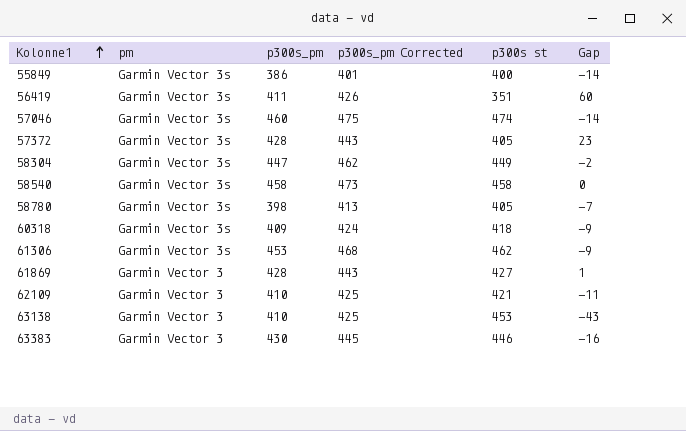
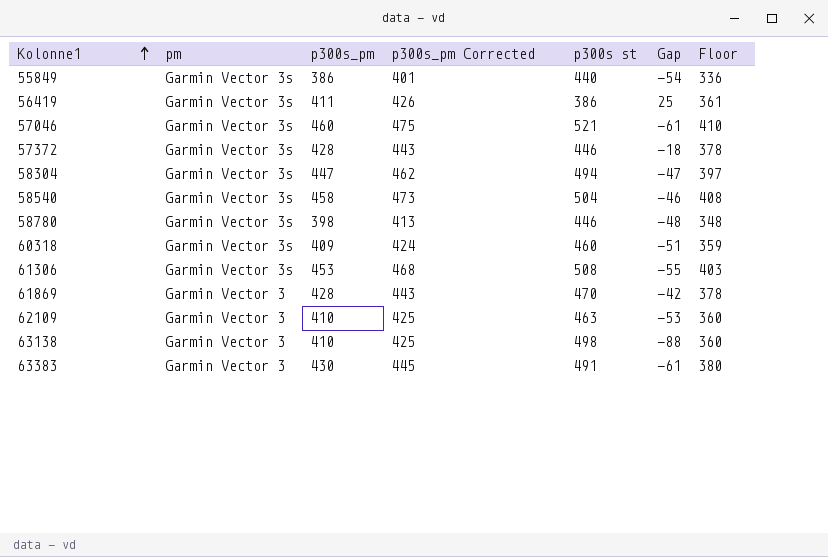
column Floor | formula: none -> [p300s_pm] - 50
55849 | p300s st: 400 -> 440
55849 | Gap: -14 -> -54
56419 | p300s st: 351 -> 386
56419 | Gap: 60 -> 25
57046 | p300s st: 474 -> 521
57046 | Gap: -14 -> -61
57372 | p300s st: 405 -> 446
57372 | Gap: 23 -> -18
58304 | p300s st: 449 -> 494
58304 | Gap: -2 -> -47
58540 | p300s st: 458 -> 504
58540 | Gap: 0 -> -46
58780 | p300s st: 405 -> 446
58780 | Gap: -7 -> -48
60318 | p300s st: 418 -> 460
60318 | Gap: -9 -> -51
61306 | p300s st: 462 -> 508
61306 | Gap: -9 -> -55
61869 | p300s st: 427 -> 470
61869 | Gap: 1 -> -42
62109 | p300s st: 421 -> 463
62109 | Gap: -11 -> -53
63138 | p300s st: 453 -> 498
63138 | Gap: -43 -> -88
63383 | p300s st: 446 -> 491
63383 | Gap: -16 -> -61

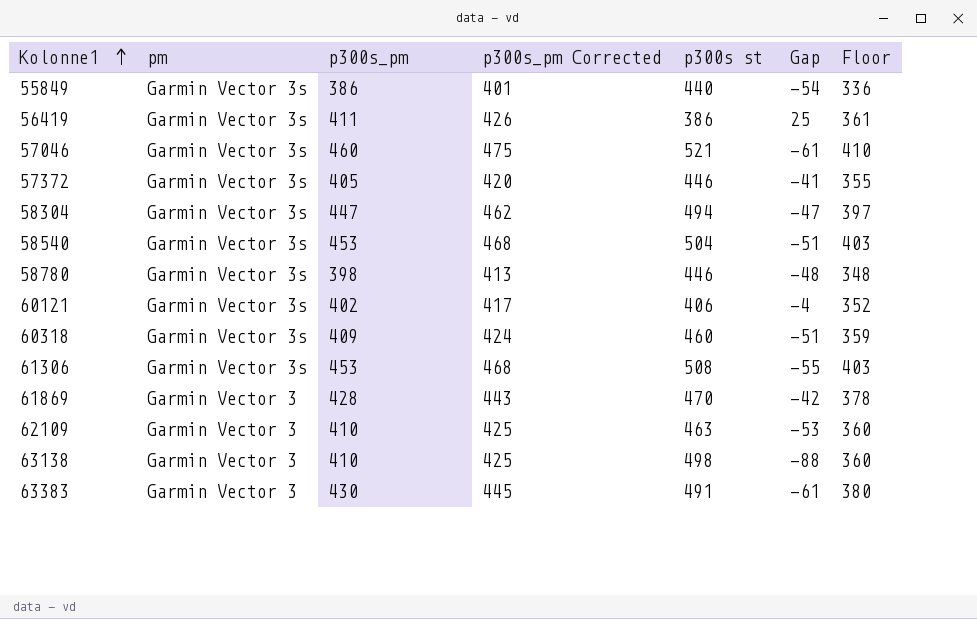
57372 | p300s_pm: 428 -> 405
57372 | p300s_pm Corrected: 443 -> 420
57372 | Gap: -18 -> -41
57372 | Floor: 378 -> 355
58540 | p300s_pm: 458 -> 453
58540 | p300s_pm Corrected: 473 -> 468
58540 | Gap: -46 -> -51
58540 | Floor: 408 -> 403
row 60121: none -> Garmin Vector 3s | 402 | 417 | 406 | -4 | 352

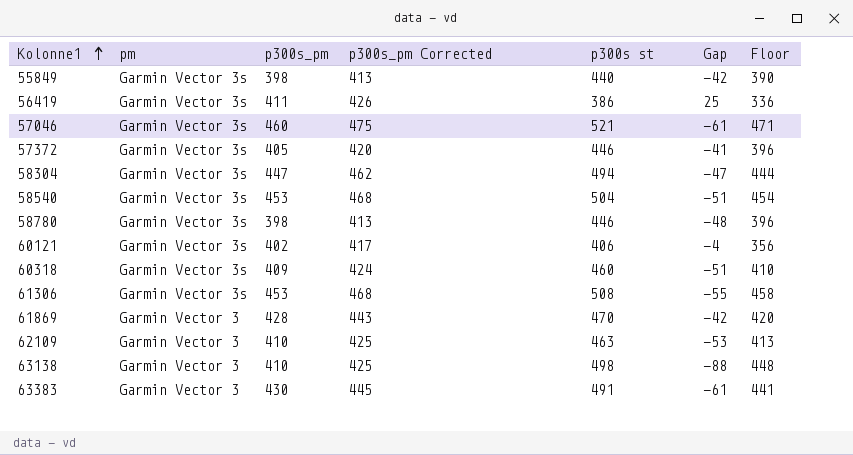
column Floor | formula: [p300s_pm] - 50 -> [p300s st] - 50
55849 | p300s_pm: 386 -> 398
55849 | p300s_pm Corrected: 401 -> 413
55849 | Gap: -54 -> -42

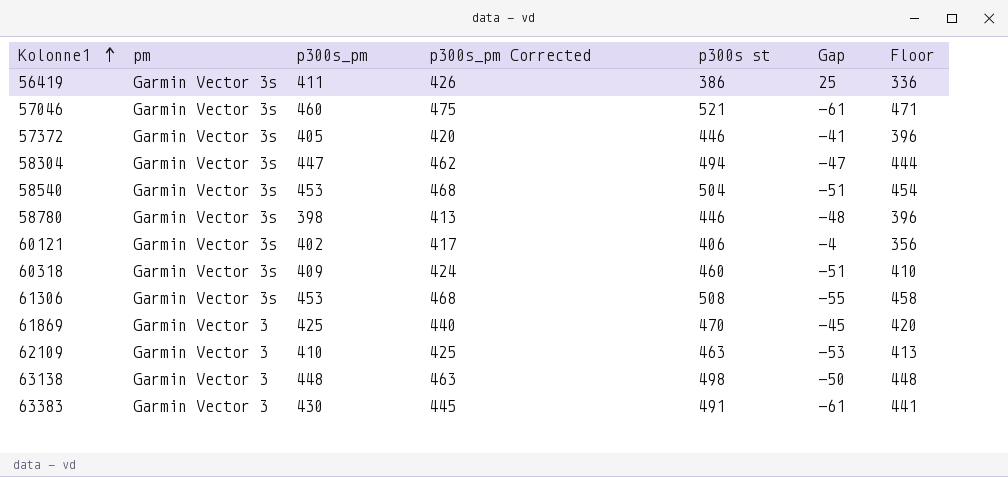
row 55849: Garmin Vector 3s | 398 | 413 | 440 | -42 | 390 -> none
61869 | p300s_pm: 428 -> 425
61869 | p300s_pm Corrected: 443 -> 440
61869 | Gap: -42 -> -45
63138 | p300s_pm: 410 -> 448
63138 | p300s_pm Corrected: 425 -> 463
63138 | Gap: -88 -> -50

